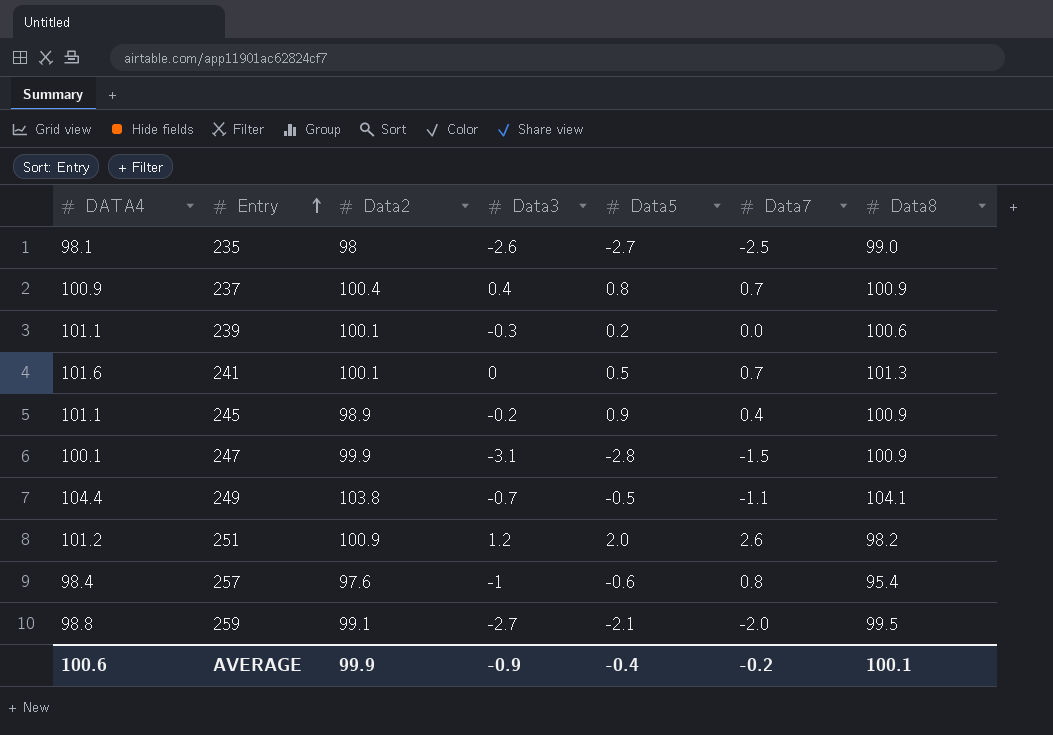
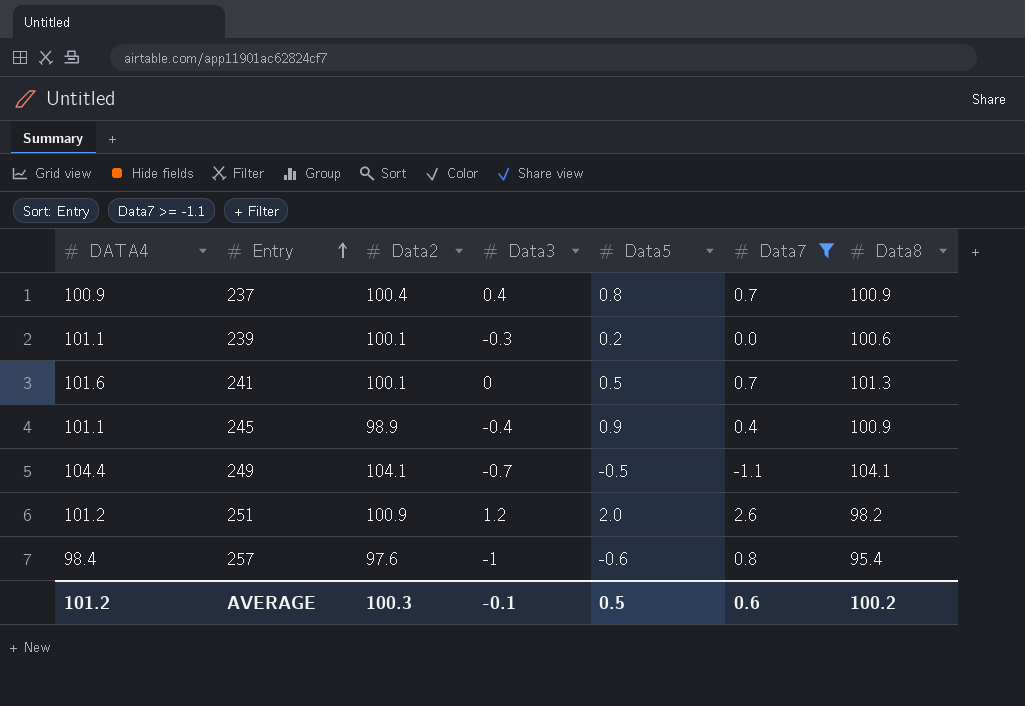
filter: none -> Data7 >= -1.1
245 | Data3: -0.2 -> -0.4
249 | Data2: 103.8 -> 104.1
AVERAGE | DATA4: 100.6 -> 101.2
AVERAGE | Data2: 99.9 -> 100.3
AVERAGE | Data3: -0.9 -> -0.1
AVERAGE | Data5: -0.4 -> 0.5
AVERAGE | Data7: -0.2 -> 0.6
AVERAGE | Data8: 100.1 -> 100.2

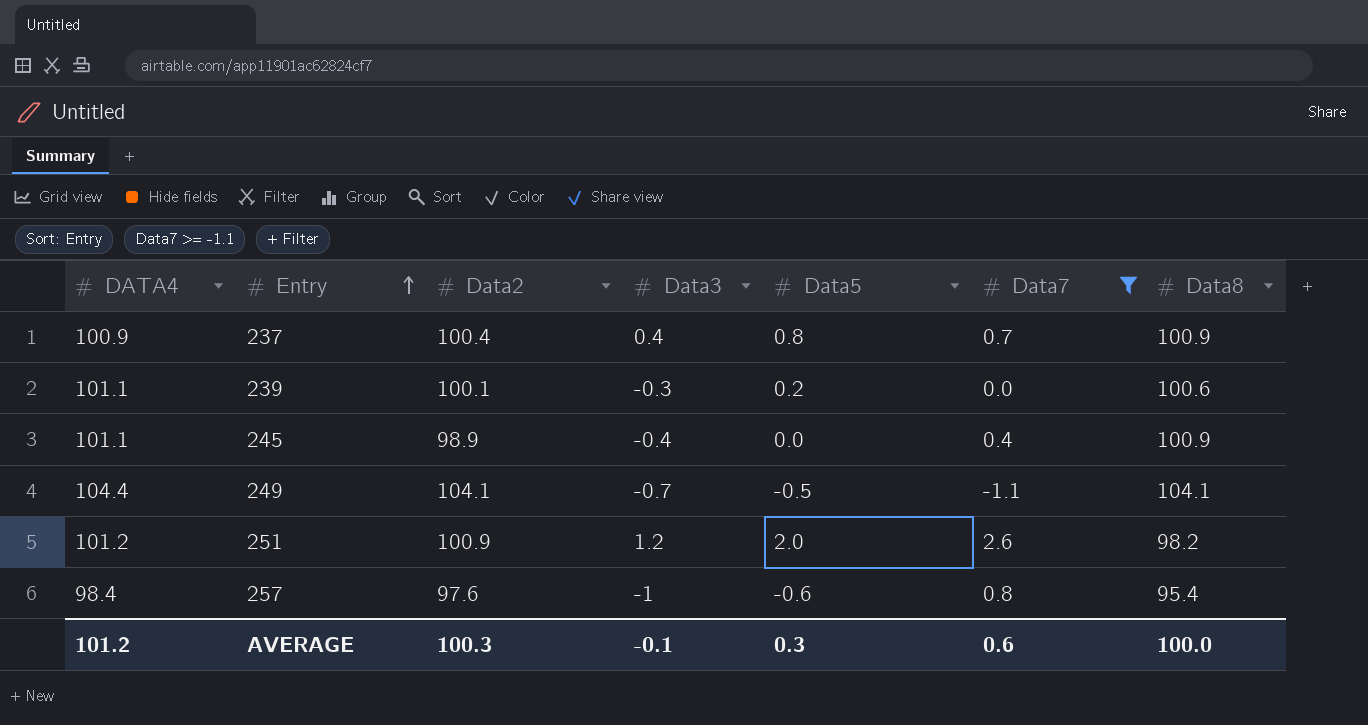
row 241: 101.6 | 100.1 | 0 | 0.5 | 0.7 | 101.3 -> none
245 | Data5: 0.9 -> 0.0
AVERAGE | Data5: 0.5 -> 0.3
AVERAGE | Data8: 100.2 -> 100.0

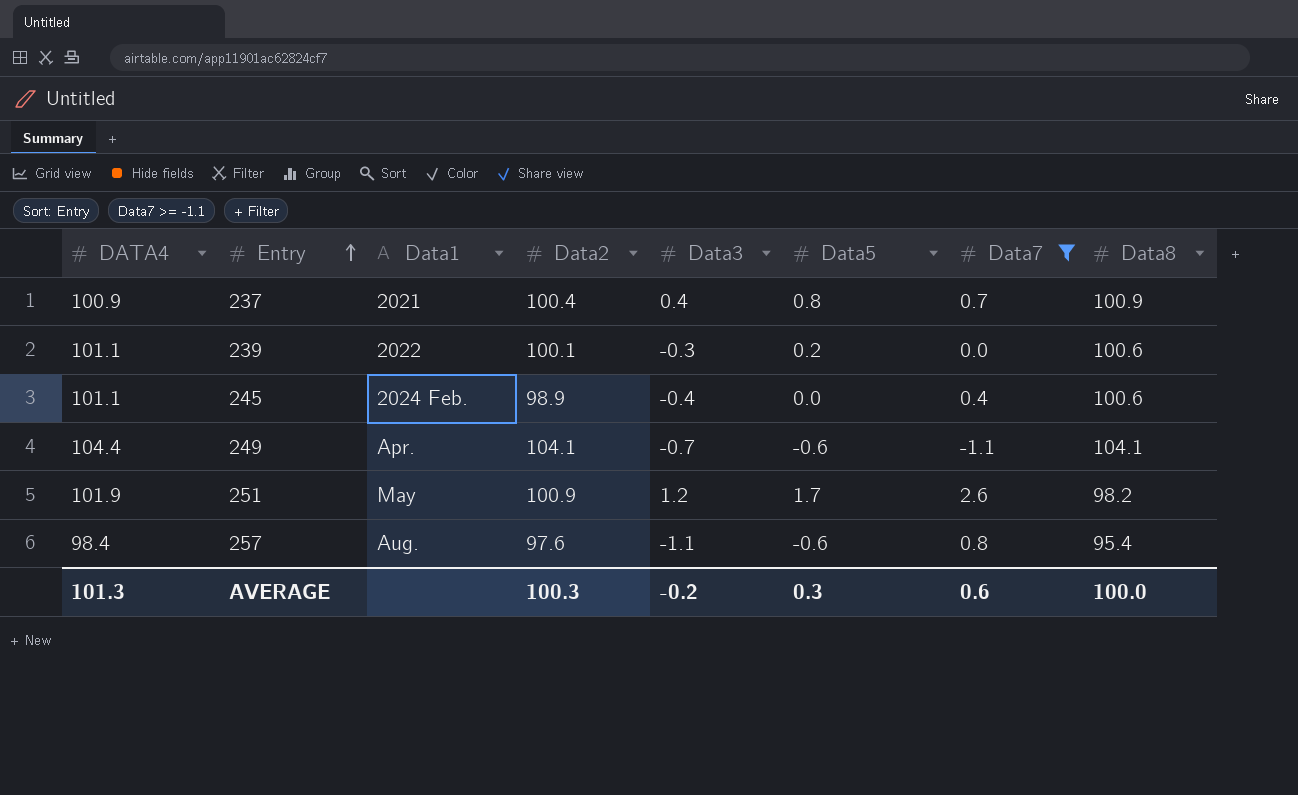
column Data1 | position: none -> 3
245 | Data8: 100.9 -> 100.6
249 | Data5: -0.5 -> -0.6
251 | DATA4: 101.2 -> 101.9
251 | Data5: 2.0 -> 1.7
257 | Data3: -1 -> -1.1
AVERAGE | DATA4: 101.2 -> 101.3
AVERAGE | Data3: -0.1 -> -0.2

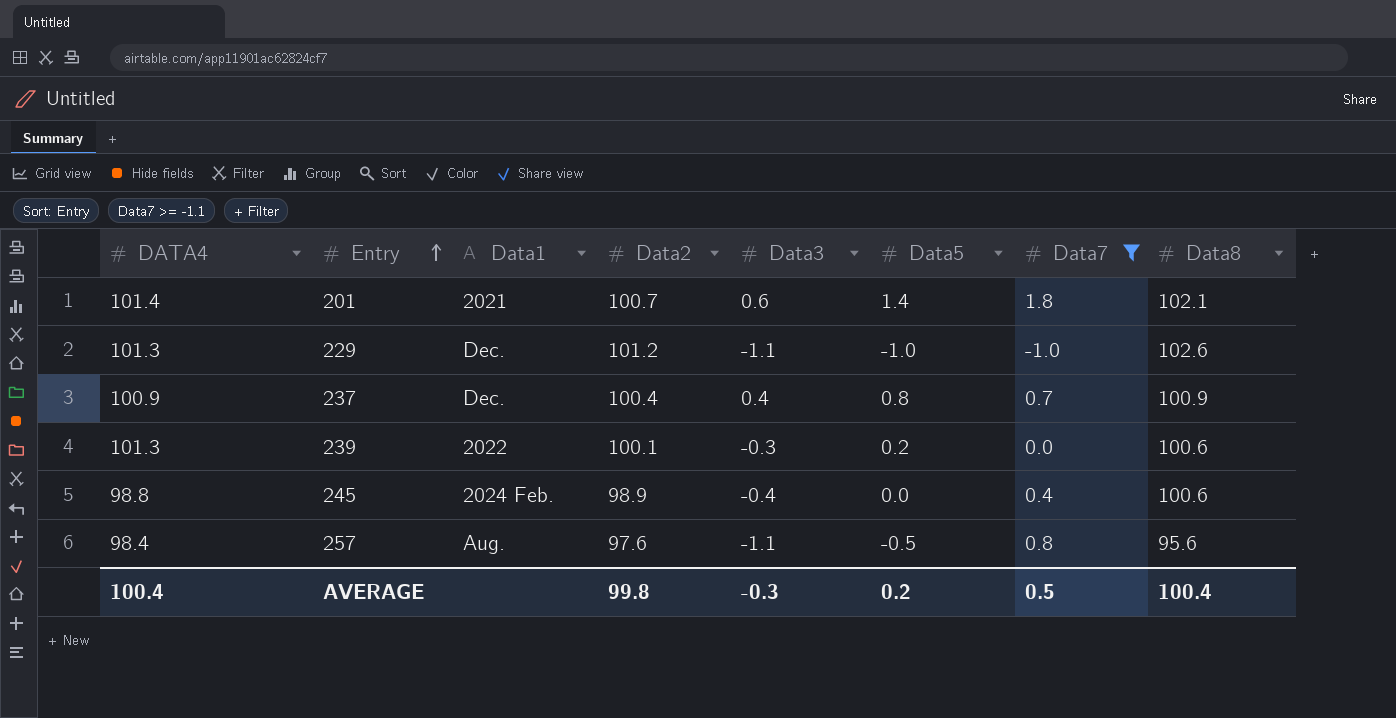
row 249: 104.4 | Apr. | 104.1 | -0.7 | -0.6 | -1.1 | 104.1 -> none
row 251: 101.9 | May | 100.9 | 1.2 | 1.7 | 2.6 | 98.2 -> none
row 201: none -> 101.4 | 2021 | 100.7 | 0.6 | 1.4 | 1.8 | 102.1
row 229: none -> 101.3 | Dec. | 101.2 | -1.1 | -1.0 | -1.0 | 102.6
237 | Data1: 2021 -> Dec.
239 | DATA4: 101.1 -> 101.3
245 | DATA4: 101.1 -> 98.8
257 | Data5: -0.6 -> -0.5
257 | Data8: 95.4 -> 95.6
AVERAGE | DATA4: 101.3 -> 100.4
AVERAGE | Data2: 100.3 -> 99.8
AVERAGE | Data3: -0.2 -> -0.3
AVERAGE | Data5: 0.3 -> 0.2
AVERAGE | Data7: 0.6 -> 0.5
AVERAGE | Data8: 100.0 -> 100.4

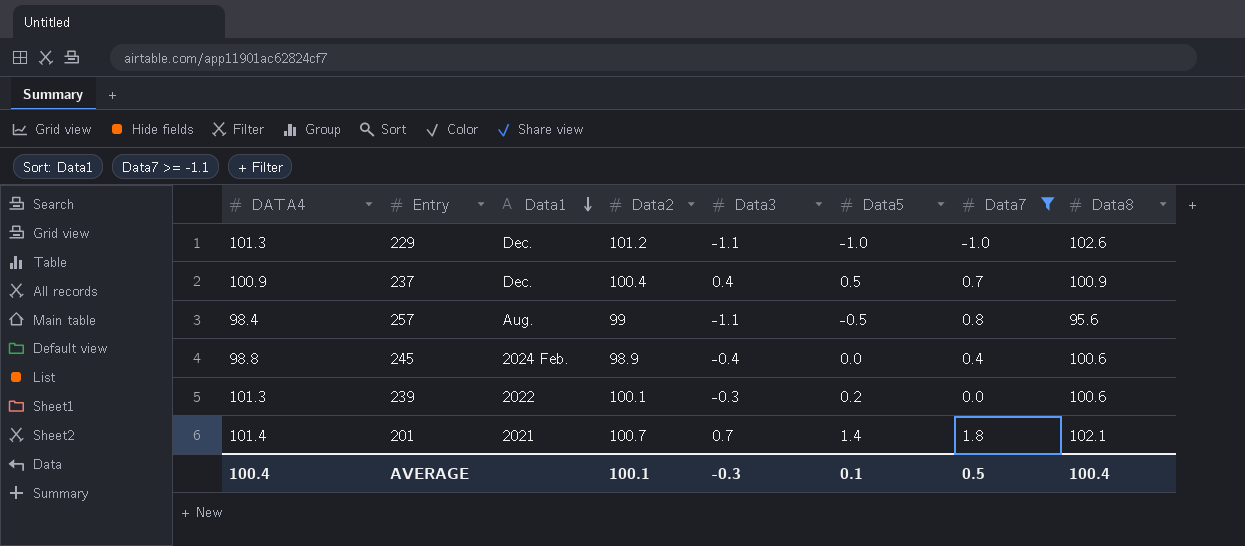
row order: Entry ascending -> Data1 descending
237 | Data5: 0.8 -> 0.5
257 | Data2: 97.6 -> 99
201 | Data3: 0.6 -> 0.7
AVERAGE | Data2: 99.8 -> 100.1
AVERAGE | Data5: 0.2 -> 0.1

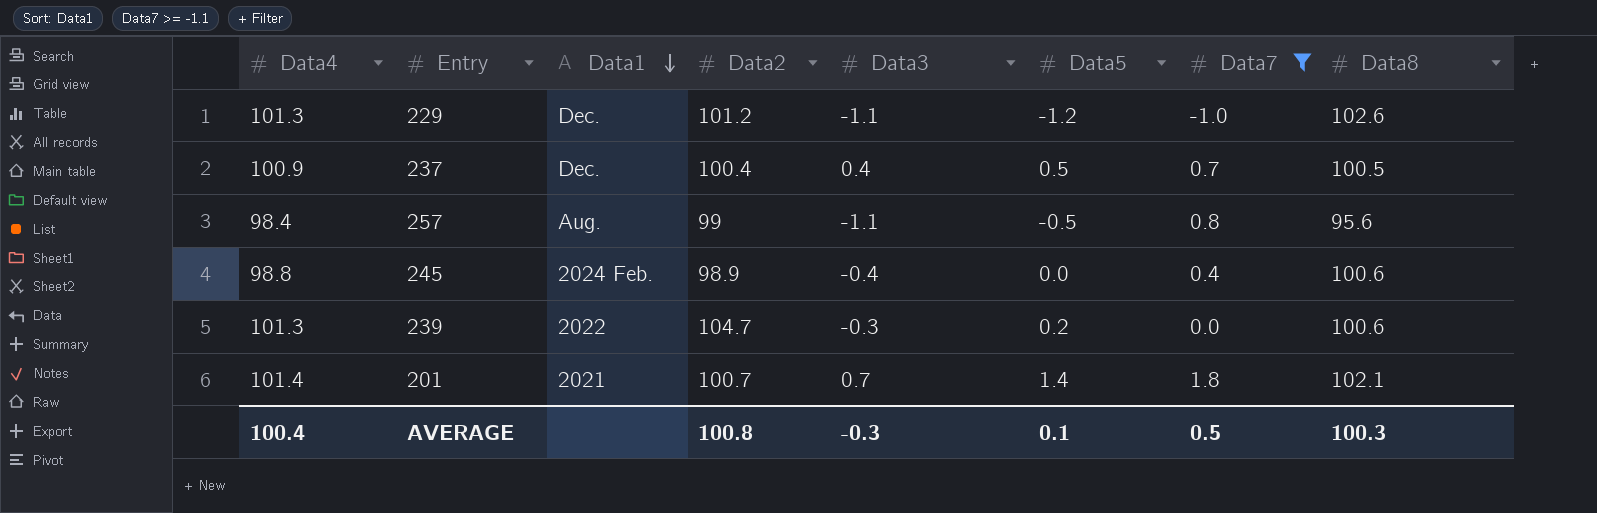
column name: DATA4 -> Data4
229 | Data5: -1.0 -> -1.2
237 | Data8: 100.9 -> 100.5
239 | Data2: 100.1 -> 104.7
AVERAGE | Data2: 100.1 -> 100.8
AVERAGE | Data8: 100.4 -> 100.3

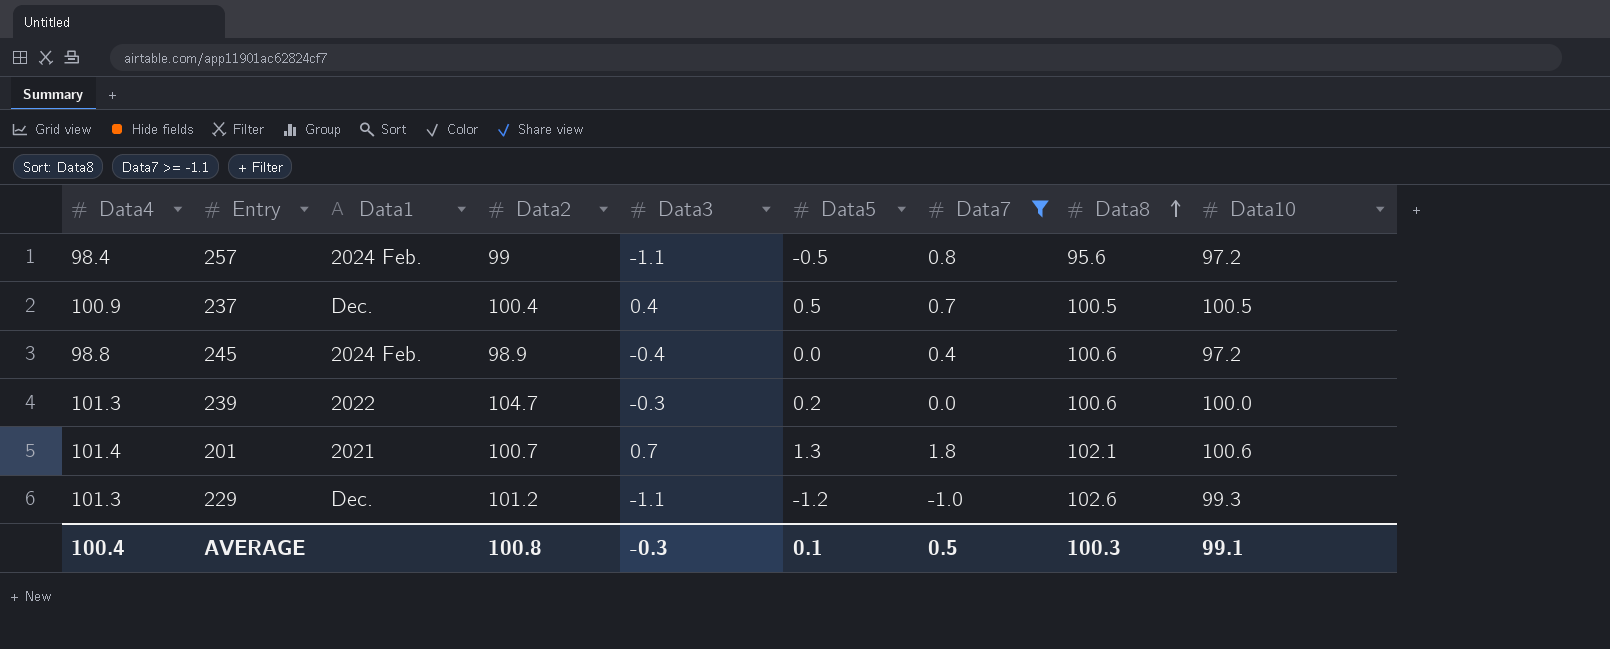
row order: Data1 descending -> Data8 ascending
column Data10 | position: none -> 9
257 | Data1: Aug. -> 2024 Feb.
201 | Data5: 1.4 -> 1.3

